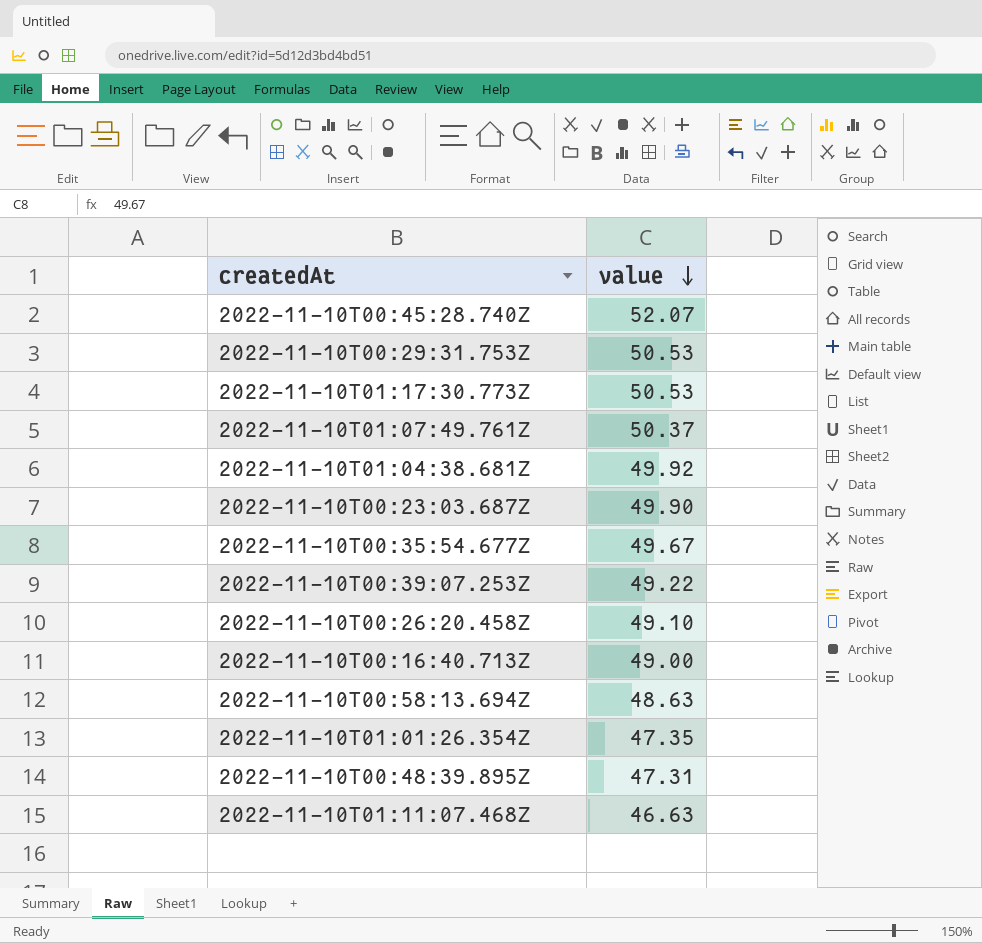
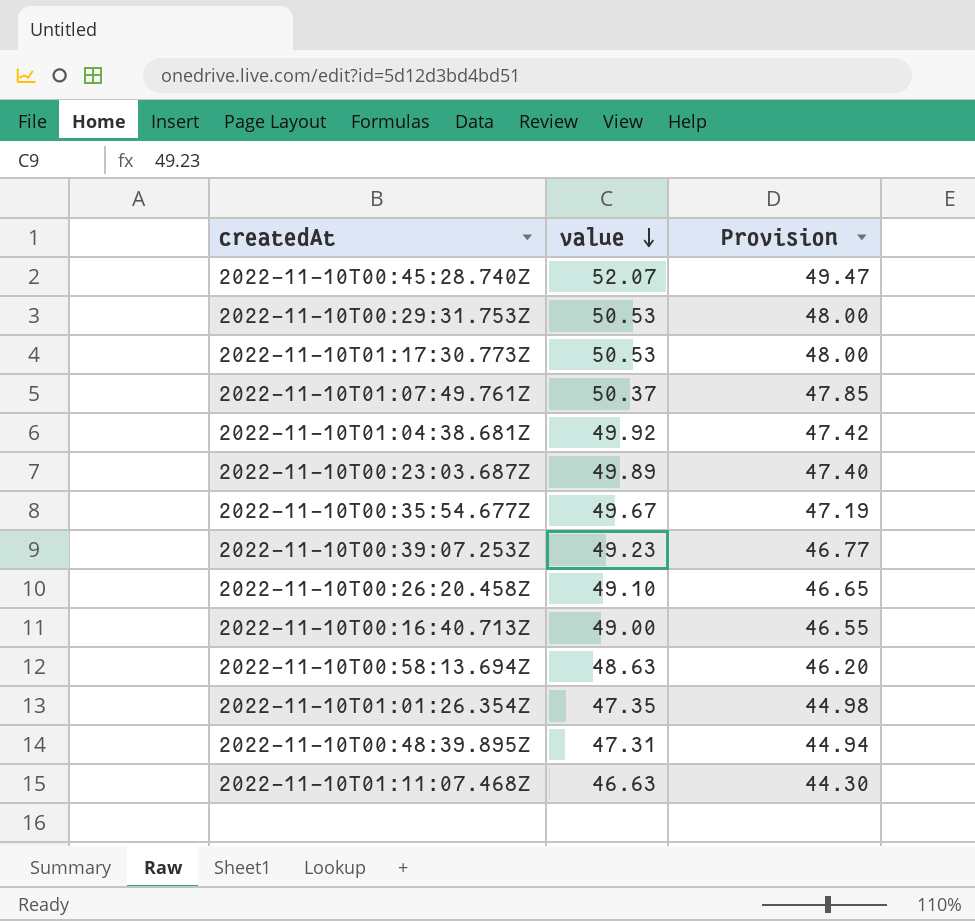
column Provision | formula: none -> [value] * 0.95
2022-11-10T00:23:03.687Z | value: 49.90 -> 49.89
2022-11-10T00:39:07.253Z | value: 49.22 -> 49.23

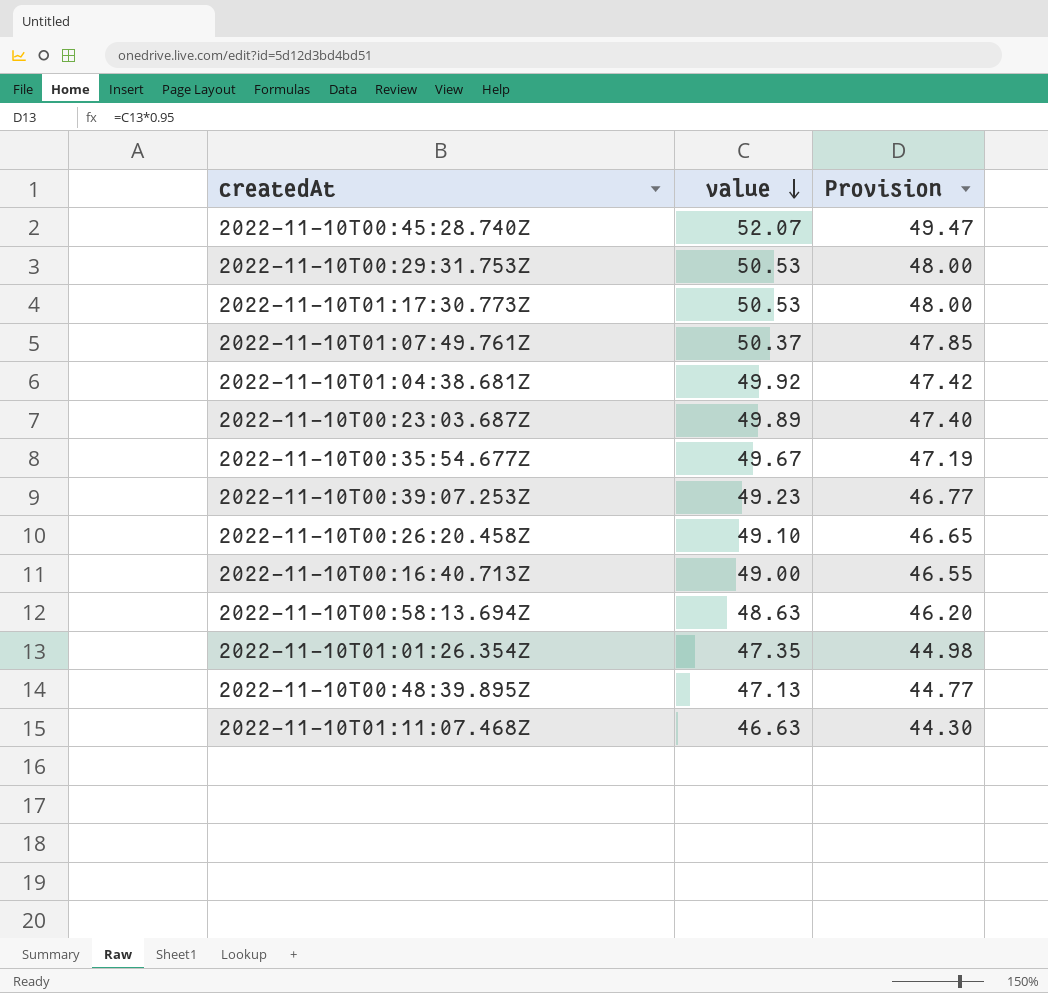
2022-11-10T00:48:39.895Z | value: 47.31 -> 47.13
2022-11-10T00:48:39.895Z | Provision: 44.94 -> 44.77

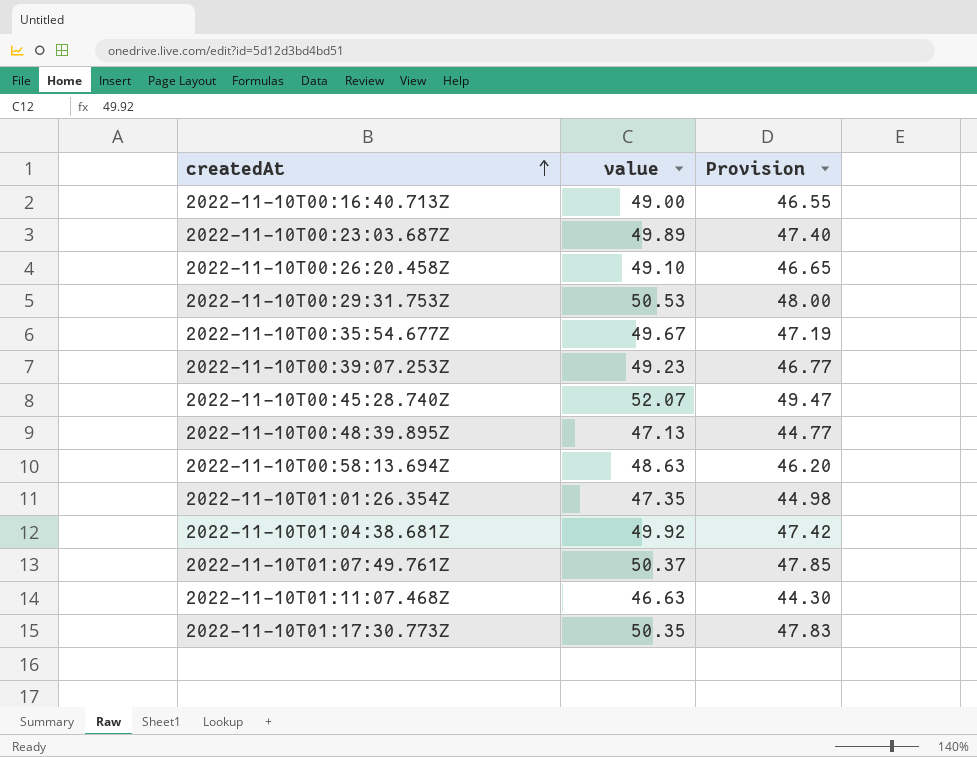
row order: value descending -> createdAt ascending
2022-11-10T01:17:30.773Z | value: 50.53 -> 50.35
2022-11-10T01:17:30.773Z | Provision: 48.00 -> 47.83

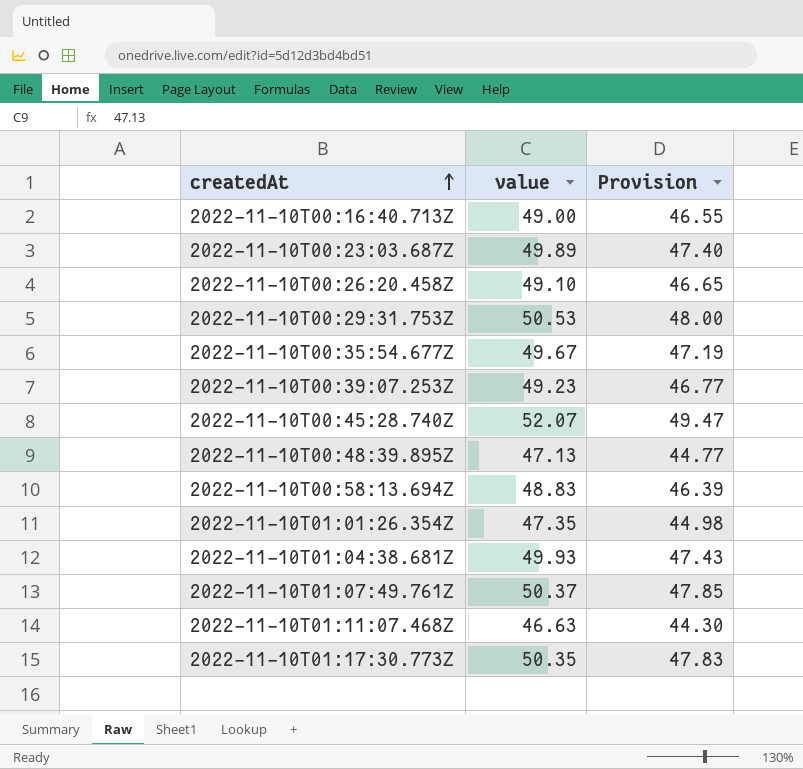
2022-11-10T00:58:13.694Z | value: 48.63 -> 48.83
2022-11-10T00:58:13.694Z | Provision: 46.20 -> 46.39
2022-11-10T01:04:38.681Z | value: 49.92 -> 49.93
2022-11-10T01:04:38.681Z | Provision: 47.42 -> 47.43

